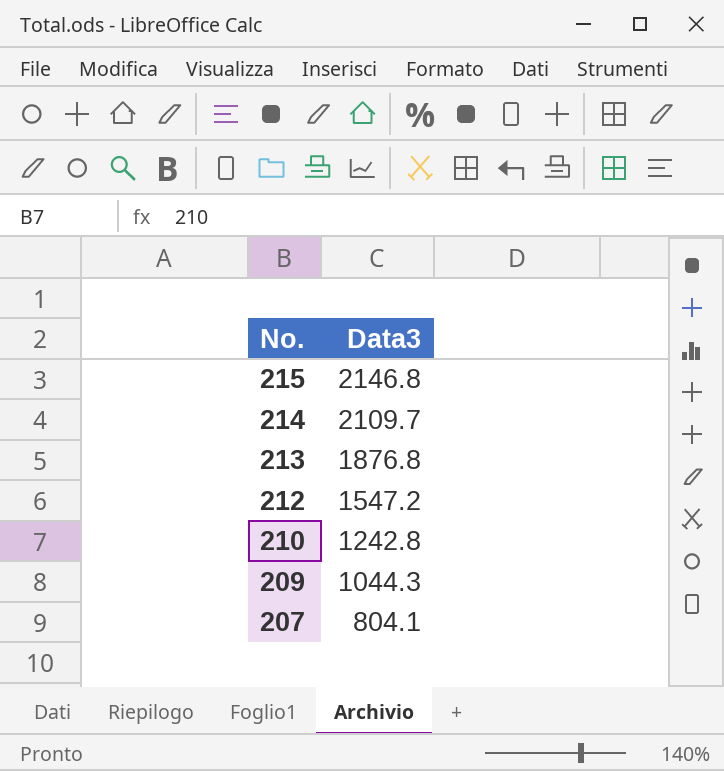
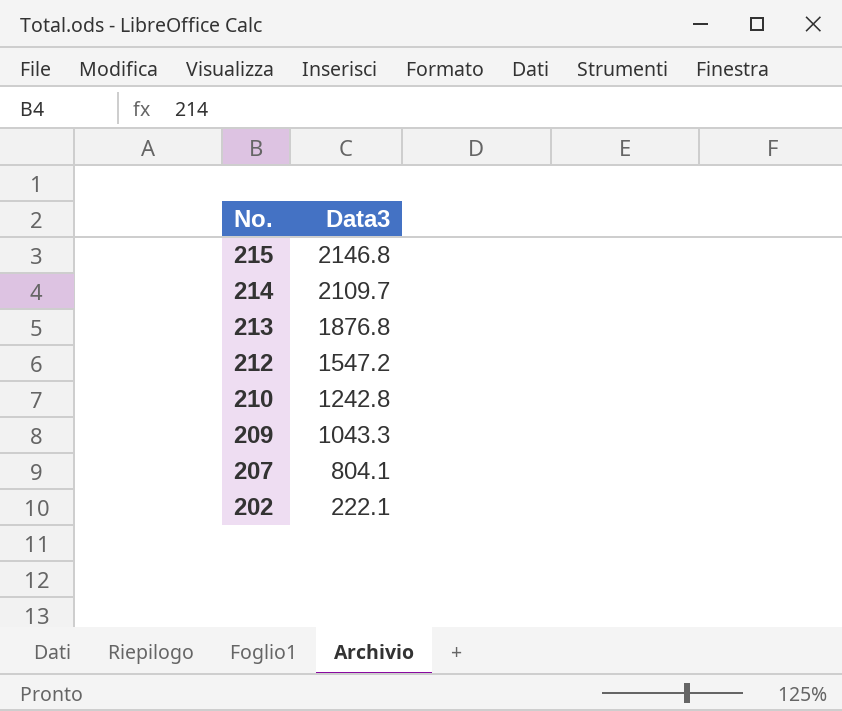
209 | Data3: 1044.3 -> 1043.3
row 202: none -> 222.1

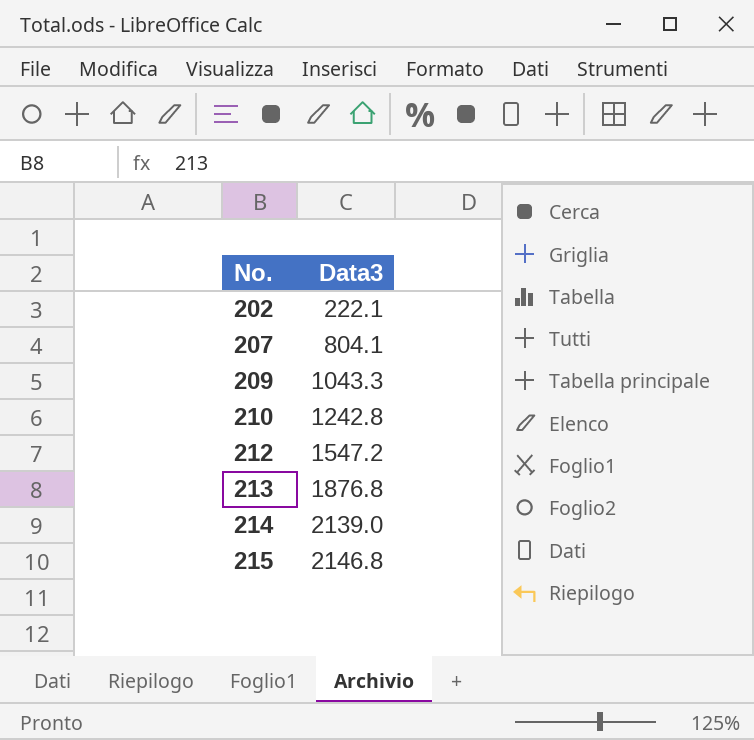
row order: No. descending -> No. ascending
214 | Data3: 2109.7 -> 2139.0

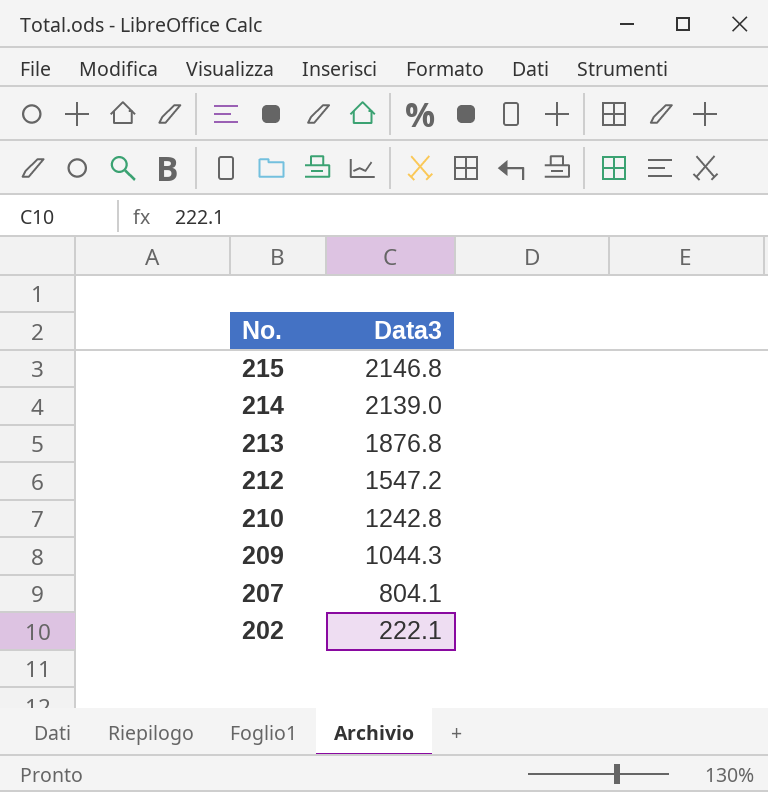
row order: No. ascending -> No. descending
209 | Data3: 1043.3 -> 1044.3

